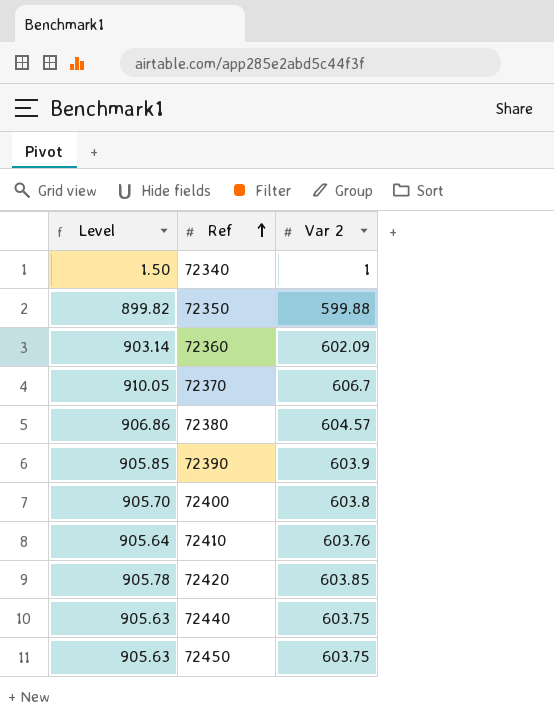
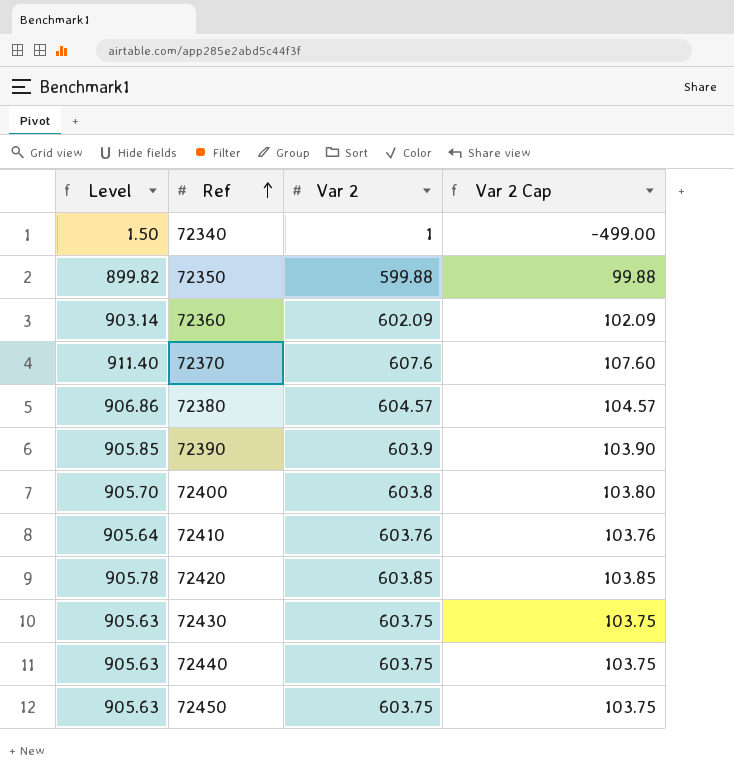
column Var 2 Cap | formula: none -> [Var 2] - 500
72370 | Level: 910.05 -> 911.40
72370 | Var 2: 606.7 -> 607.6
row 72430: none -> 905.63 | 603.75 | 103.75

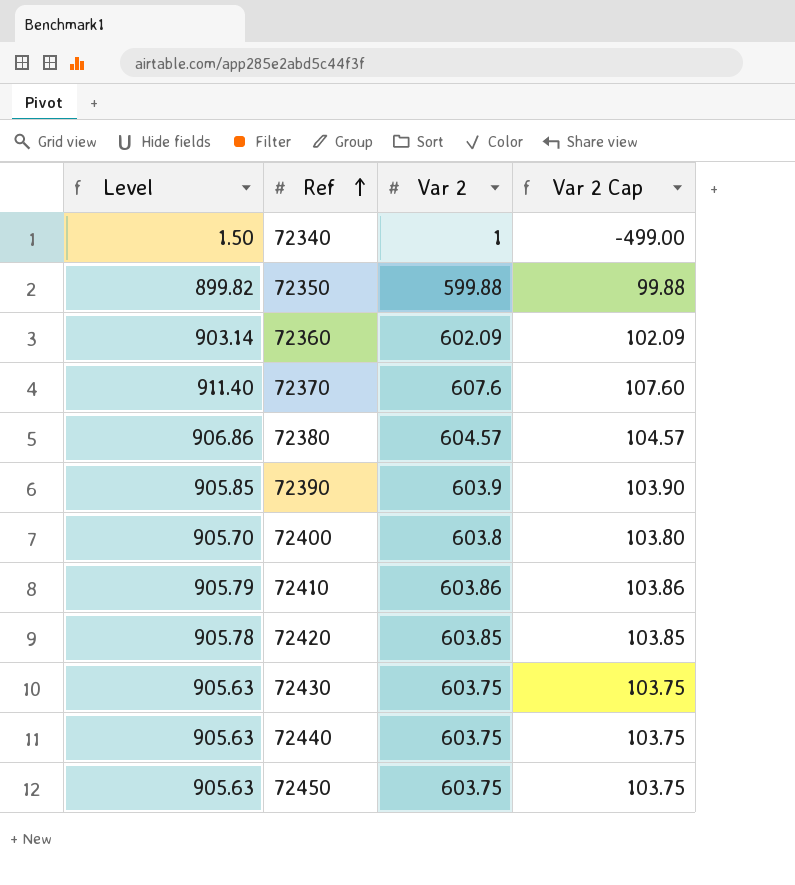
72410 | Level: 905.64 -> 905.79
72410 | Var 2: 603.76 -> 603.86
72410 | Var 2 Cap: 103.76 -> 103.86

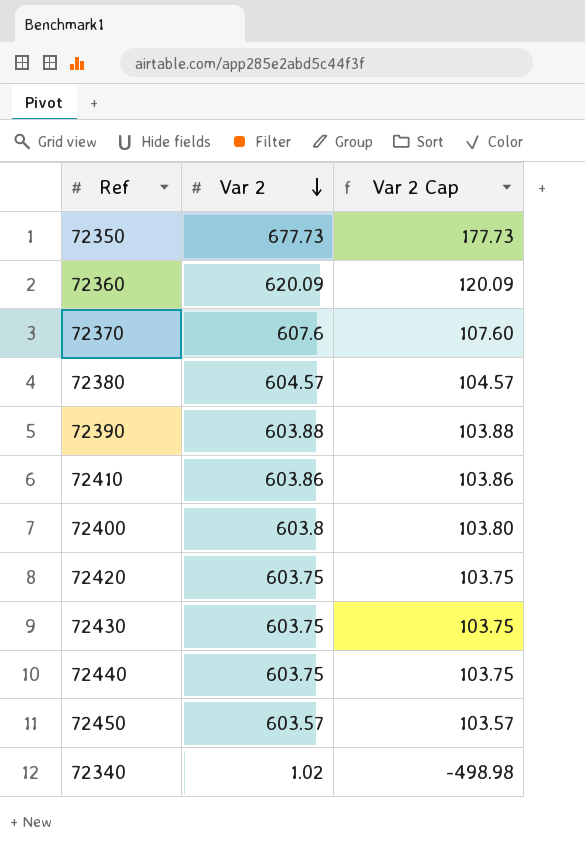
row order: Ref ascending -> Var 2 descending
column Level | formula: [Var 2] * 1.5 -> none
72350 | Var 2: 599.88 -> 677.73
72350 | Var 2 Cap: 99.88 -> 177.73
72360 | Var 2: 602.09 -> 620.09
72360 | Var 2 Cap: 102.09 -> 120.09
72390 | Var 2: 603.9 -> 603.88
72390 | Var 2 Cap: 103.90 -> 103.88
72420 | Var 2: 603.85 -> 603.75
72420 | Var 2 Cap: 103.85 -> 103.75
72450 | Var 2: 603.75 -> 603.57
72450 | Var 2 Cap: 103.75 -> 103.57
72340 | Var 2: 1 -> 1.02
72340 | Var 2 Cap: -499.00 -> -498.98

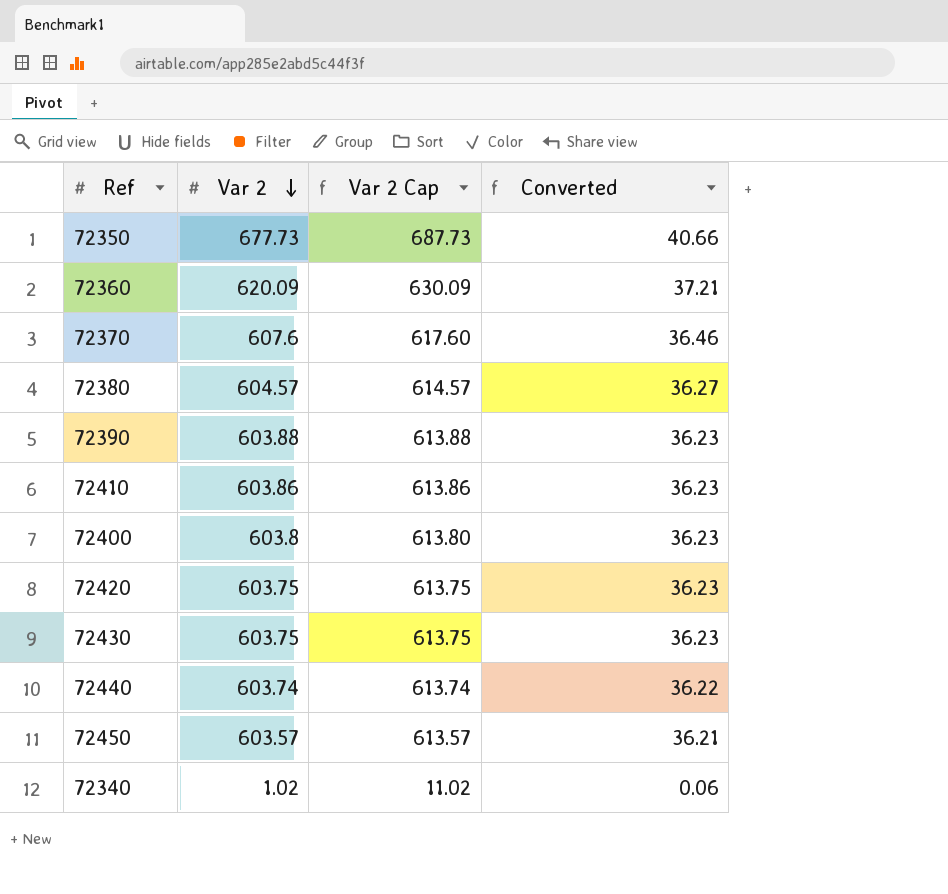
column Var 2 Cap | formula: [Var 2] - 500 -> [Var 2] + 10
column Converted | formula: none -> [Var 2] * 0.06
72440 | Var 2: 603.75 -> 603.74

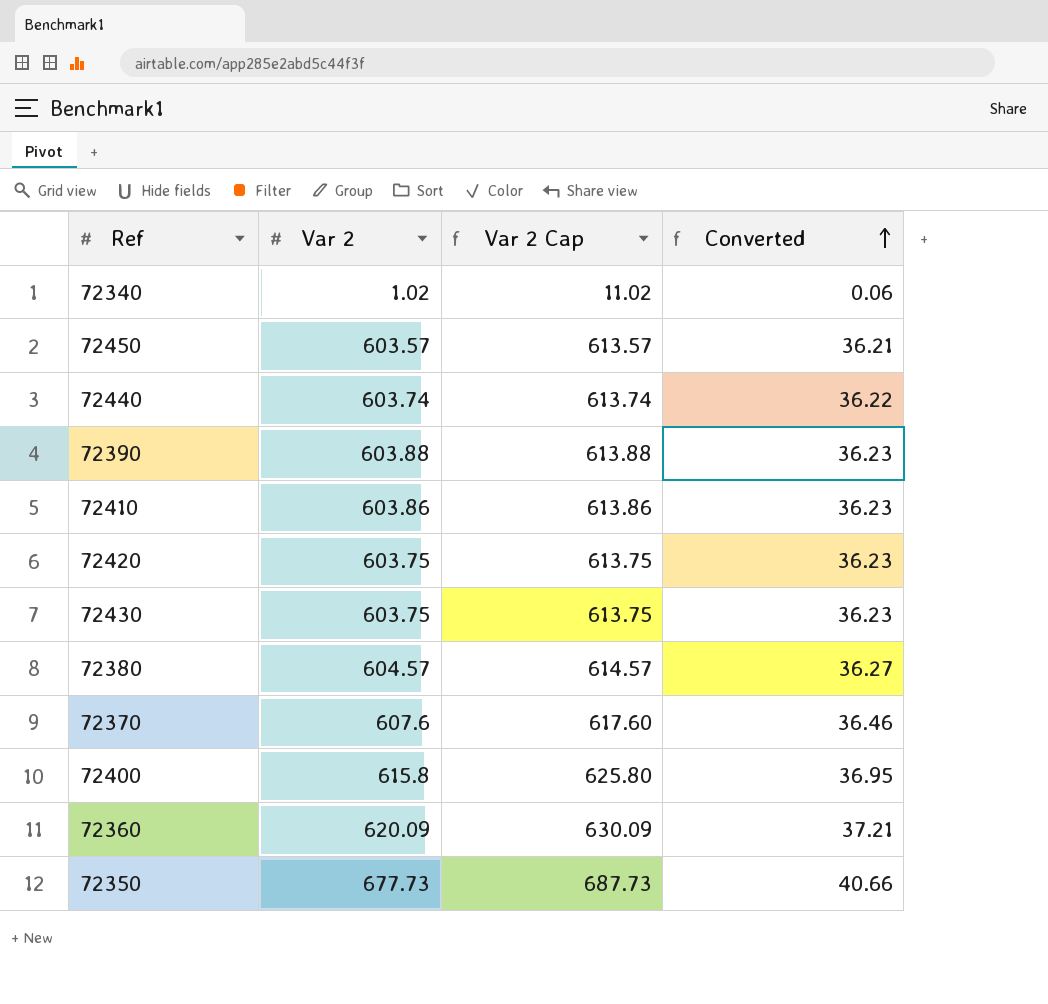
row order: Var 2 descending -> Converted ascending
72400 | Var 2: 603.8 -> 615.8
72400 | Var 2 Cap: 613.80 -> 625.80
72400 | Converted: 36.23 -> 36.95

